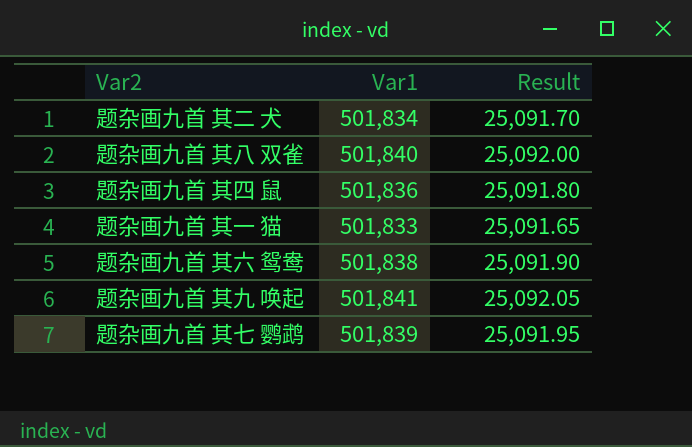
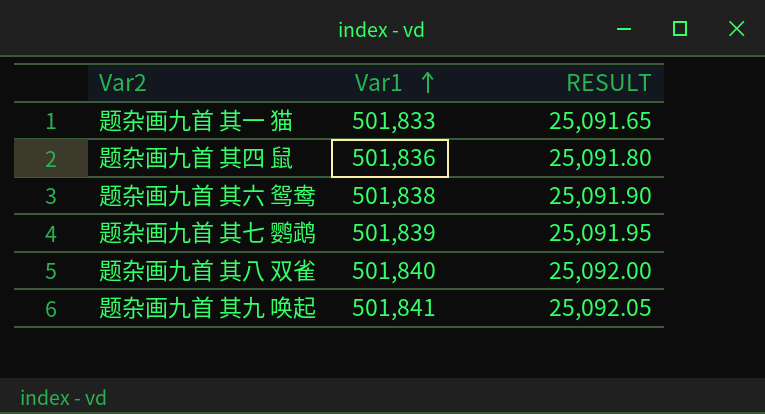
row order: none -> Var1 ascending
column name: Result -> RESULT
row 题杂画九首 其二 犬: 501,834 | 25,091.70 -> none

